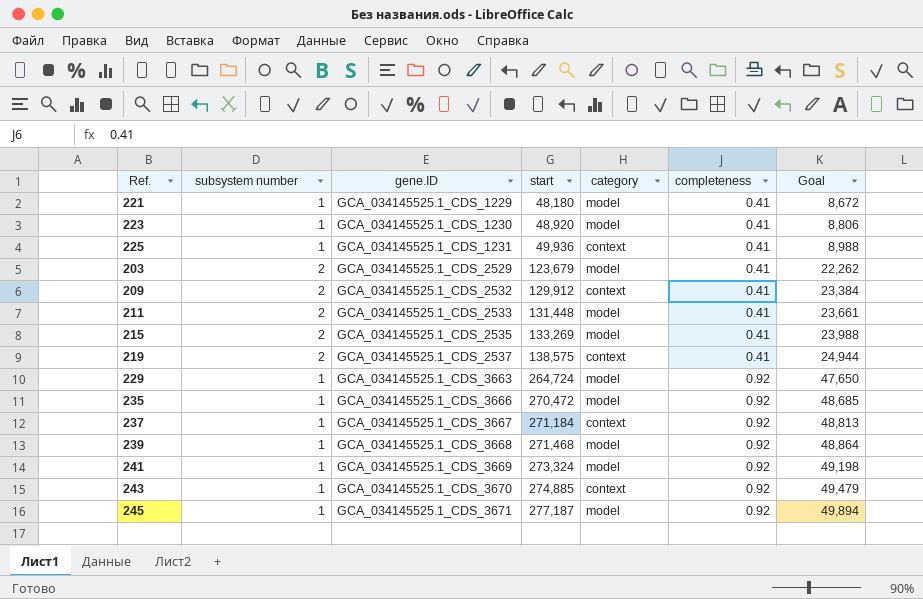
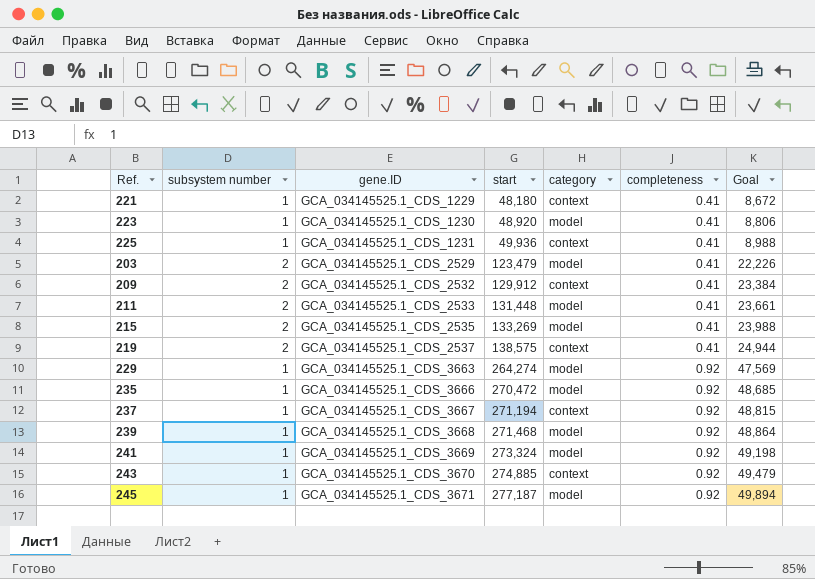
221 | category: model -> context
203 | start: 123,679 -> 123,479
203 | Goal: 22,262 -> 22,226
229 | start: 264,724 -> 264,274
229 | Goal: 47,650 -> 47,569
237 | start: 271,184 -> 271,194
237 | Goal: 48,813 -> 48,815

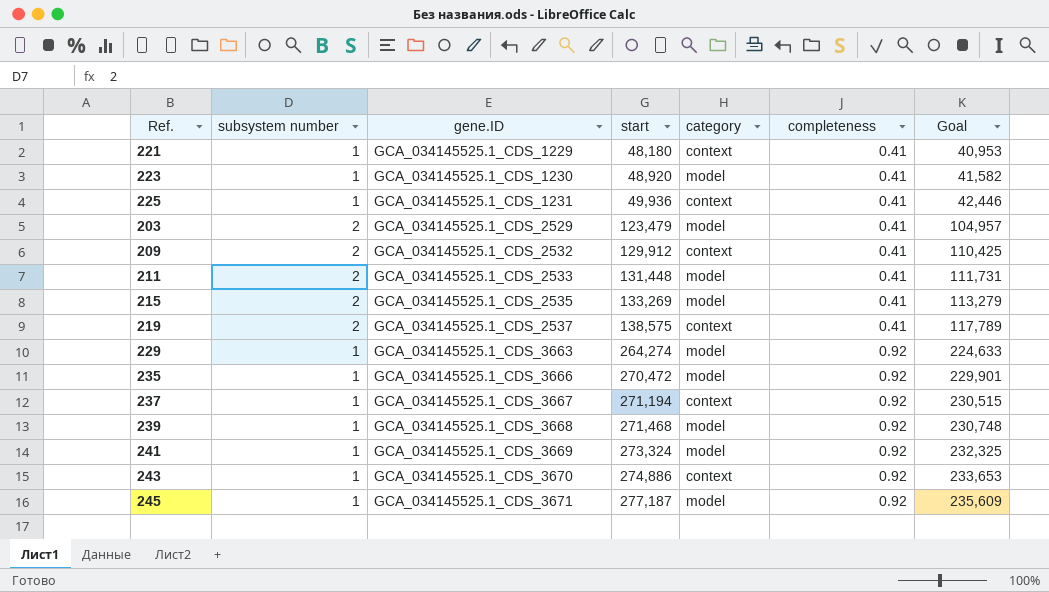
column Goal | formula: [start] * 0.18 -> [start] * 0.85
243 | start: 274,885 -> 274,886

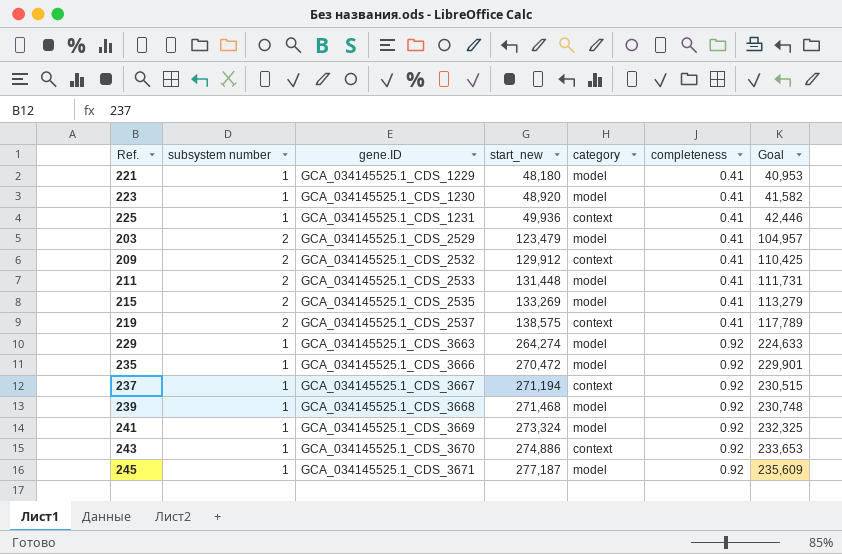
column name: start -> start_new
221 | category: context -> model

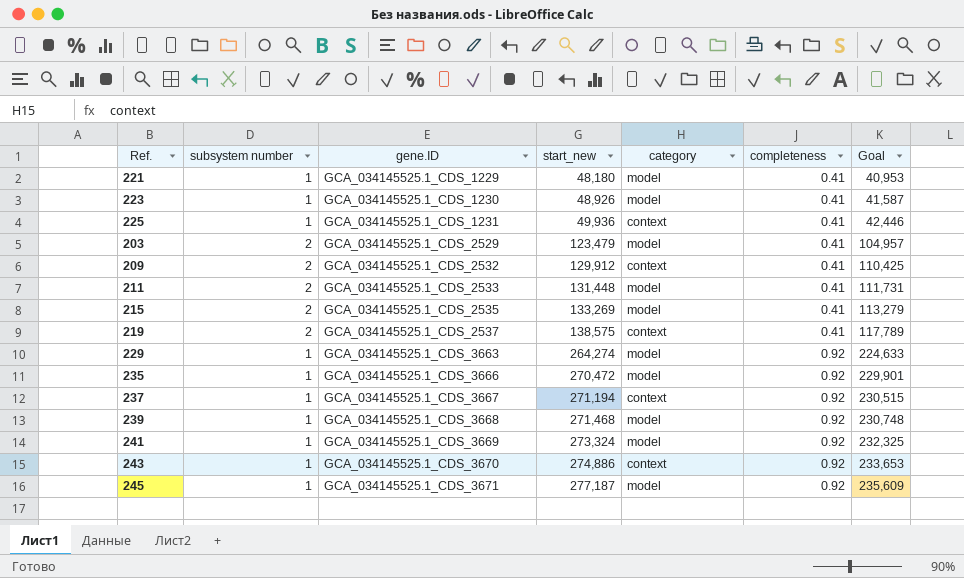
223 | start_new: 48,920 -> 48,926
223 | Goal: 41,582 -> 41,587

